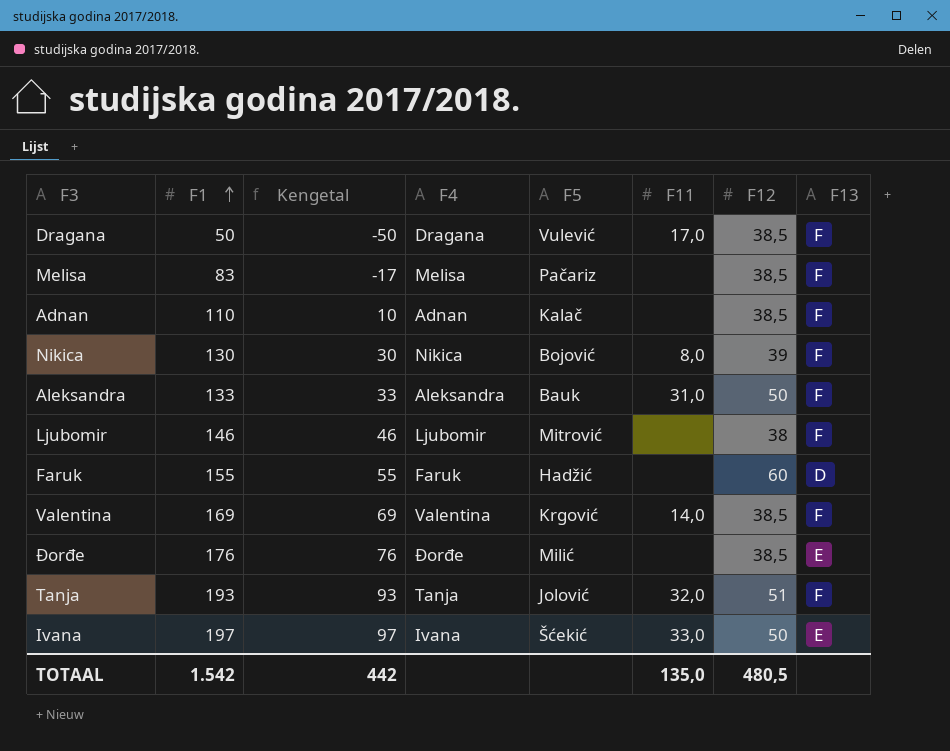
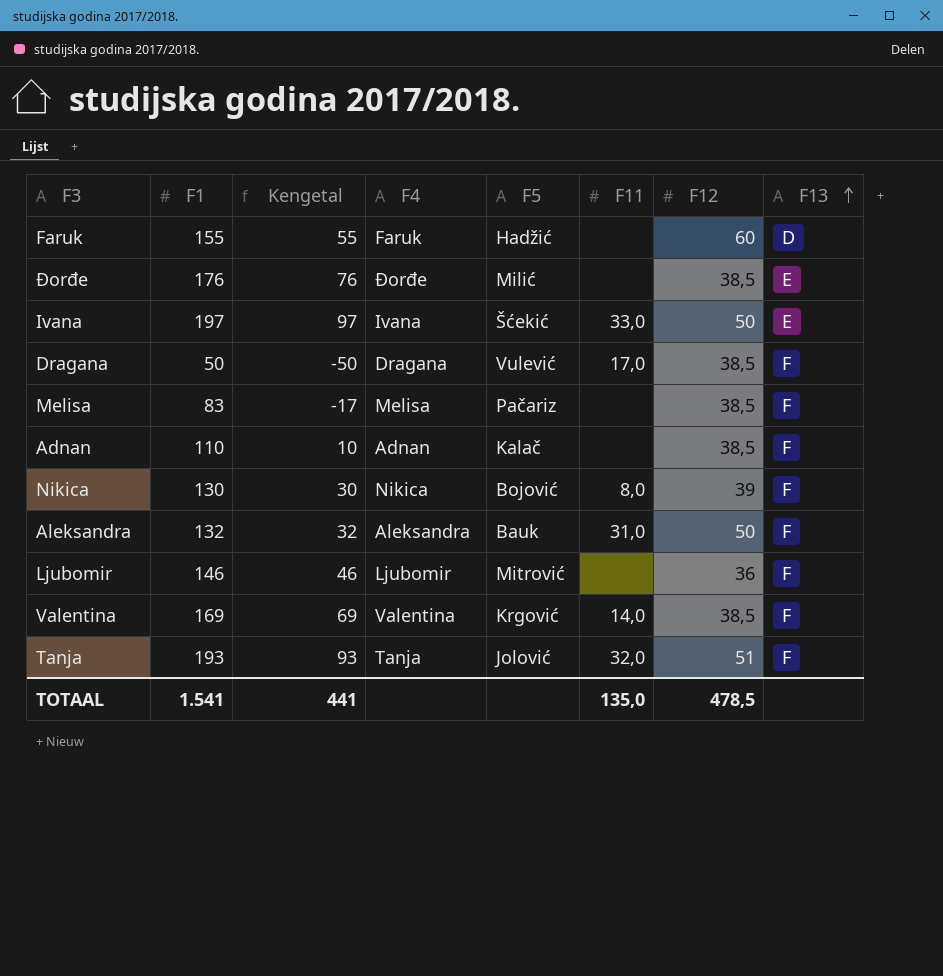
row order: F1 ascending -> F13 ascending
Aleksandra | F1: 133 -> 132
Aleksandra | Kengetal: 33 -> 32
Ljubomir | F12: 38 -> 36
TOTAAL | F1: 1.542 -> 1.541
TOTAAL | Kengetal: 442 -> 441
TOTAAL | F12: 480,5 -> 478,5

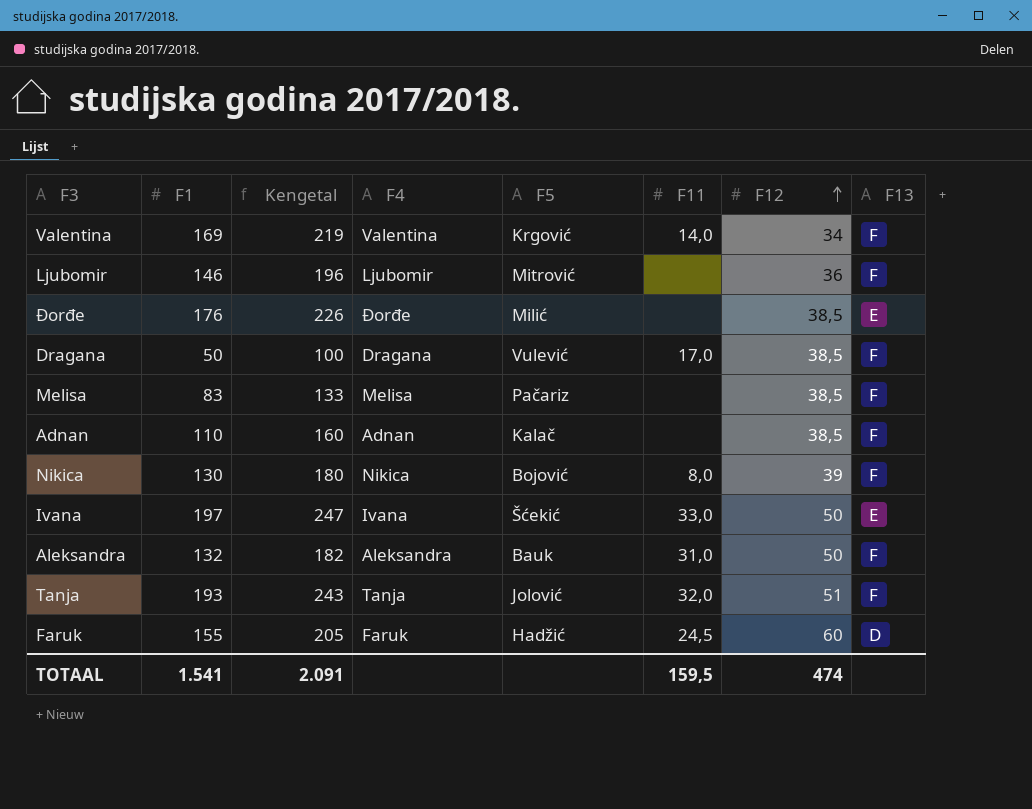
row order: F13 ascending -> F12 ascending
column Kengetal | formula: [F1] - 100 -> [F1] + 50
Valentina | F12: 38,5 -> 34
Faruk | F11: none -> 24,5
TOTAAL | Kengetal: 441 -> 2.091
TOTAAL | F11: 135,0 -> 159,5
TOTAAL | F12: 478,5 -> 474

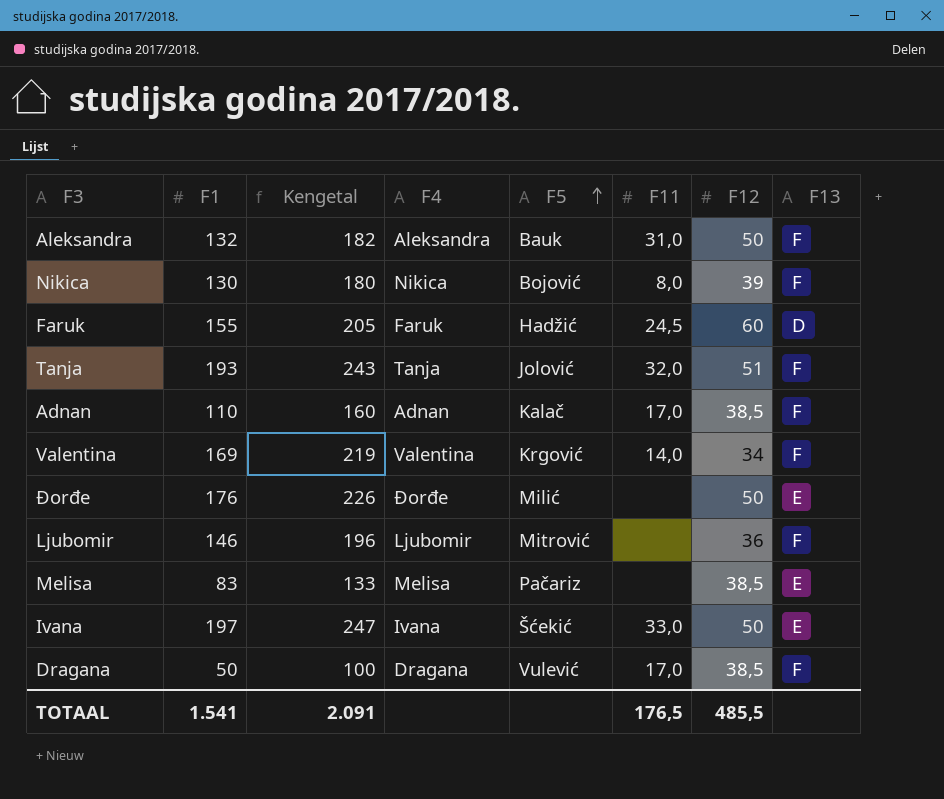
row order: F12 ascending -> F5 ascending
Adnan | F11: none -> 17,0
Đorđe | F12: 38,5 -> 50
Melisa | F13: F -> E
TOTAAL | F11: 159,5 -> 176,5
TOTAAL | F12: 474 -> 485,5

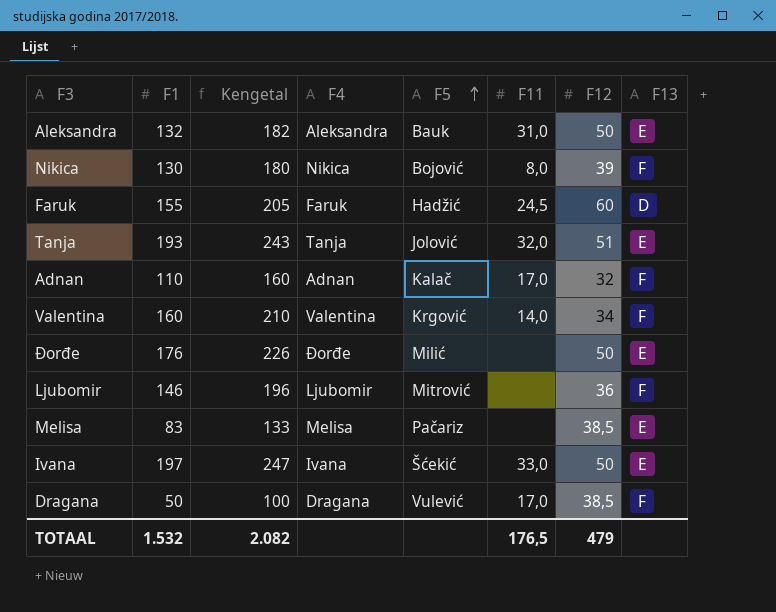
Aleksandra | F13: F -> E
Tanja | F13: F -> E
Adnan | F12: 38,5 -> 32
Valentina | F1: 169 -> 160
Valentina | Kengetal: 219 -> 210
TOTAAL | F1: 1.541 -> 1.532
TOTAAL | Kengetal: 2.091 -> 2.082
TOTAAL | F12: 485,5 -> 479

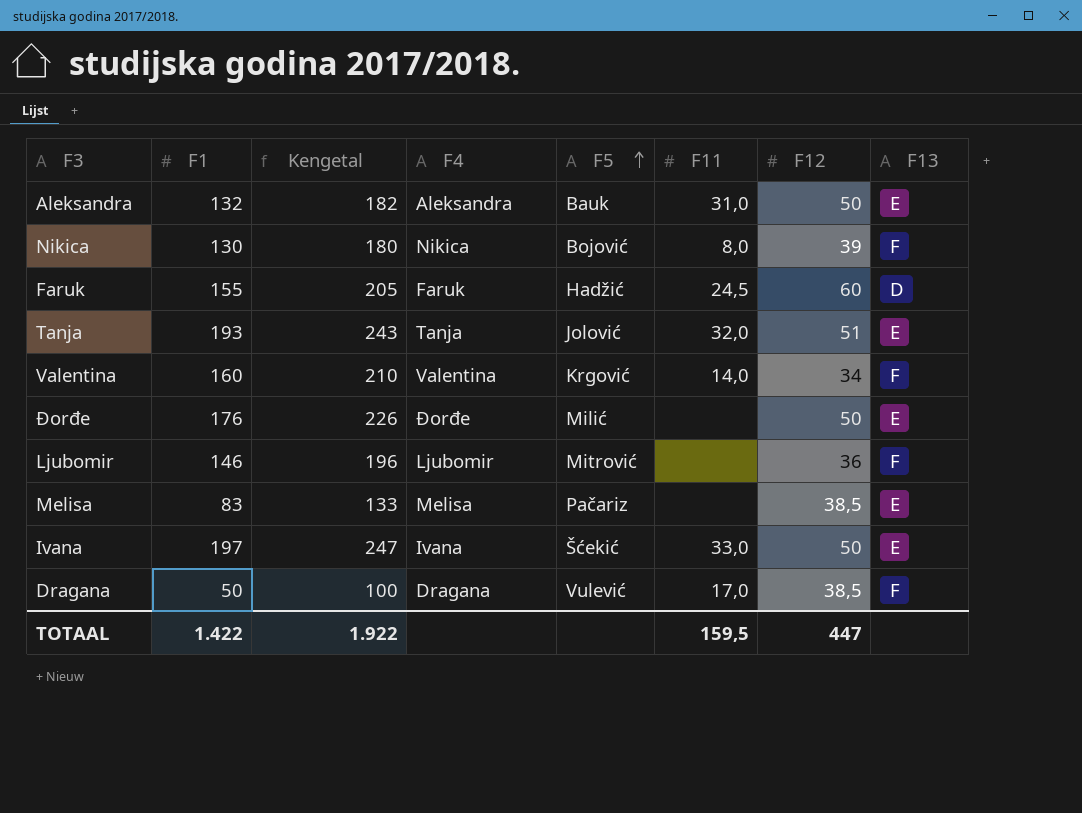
row Adnan: 110 | 160 | Adnan | Kalač | 17,0 | 32 | F -> none
TOTAAL | F1: 1.532 -> 1.422
TOTAAL | Kengetal: 2.082 -> 1.922
TOTAAL | F11: 176,5 -> 159,5
TOTAAL | F12: 479 -> 447

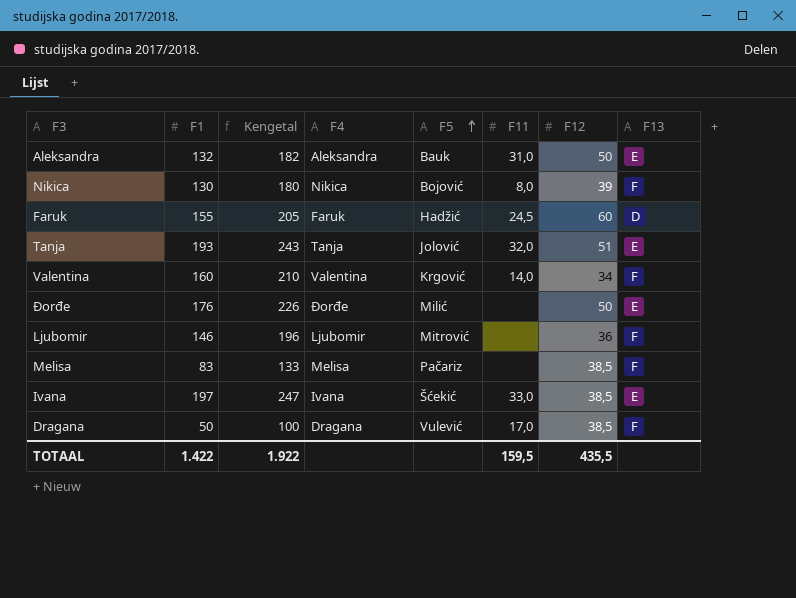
Melisa | F13: E -> F
Ivana | F12: 50 -> 38,5
TOTAAL | F12: 447 -> 435,5

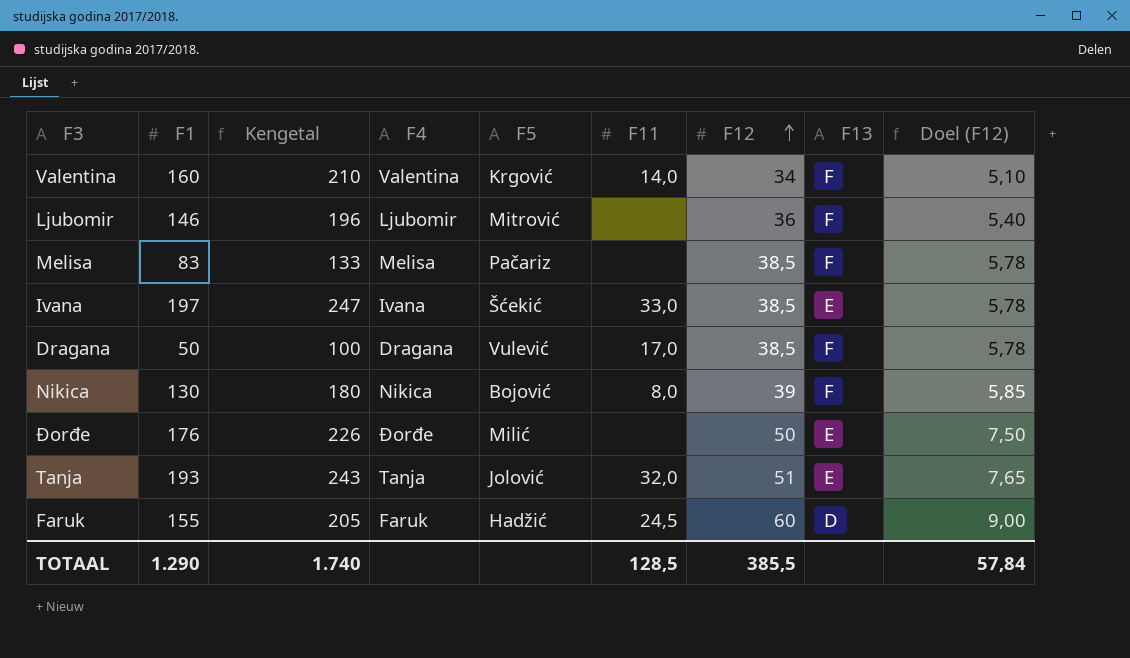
row order: F5 ascending -> F12 ascending
column Doel (F12) | formula: none -> [F12] * 0,15
row Aleksandra: 132 | 182 | Aleksandra | Bauk | 31,0 | 50 | E -> none
TOTAAL | F1: 1.422 -> 1.290
TOTAAL | Kengetal: 1.922 -> 1.740
TOTAAL | F11: 159,5 -> 128,5
TOTAAL | F12: 435,5 -> 385,5

